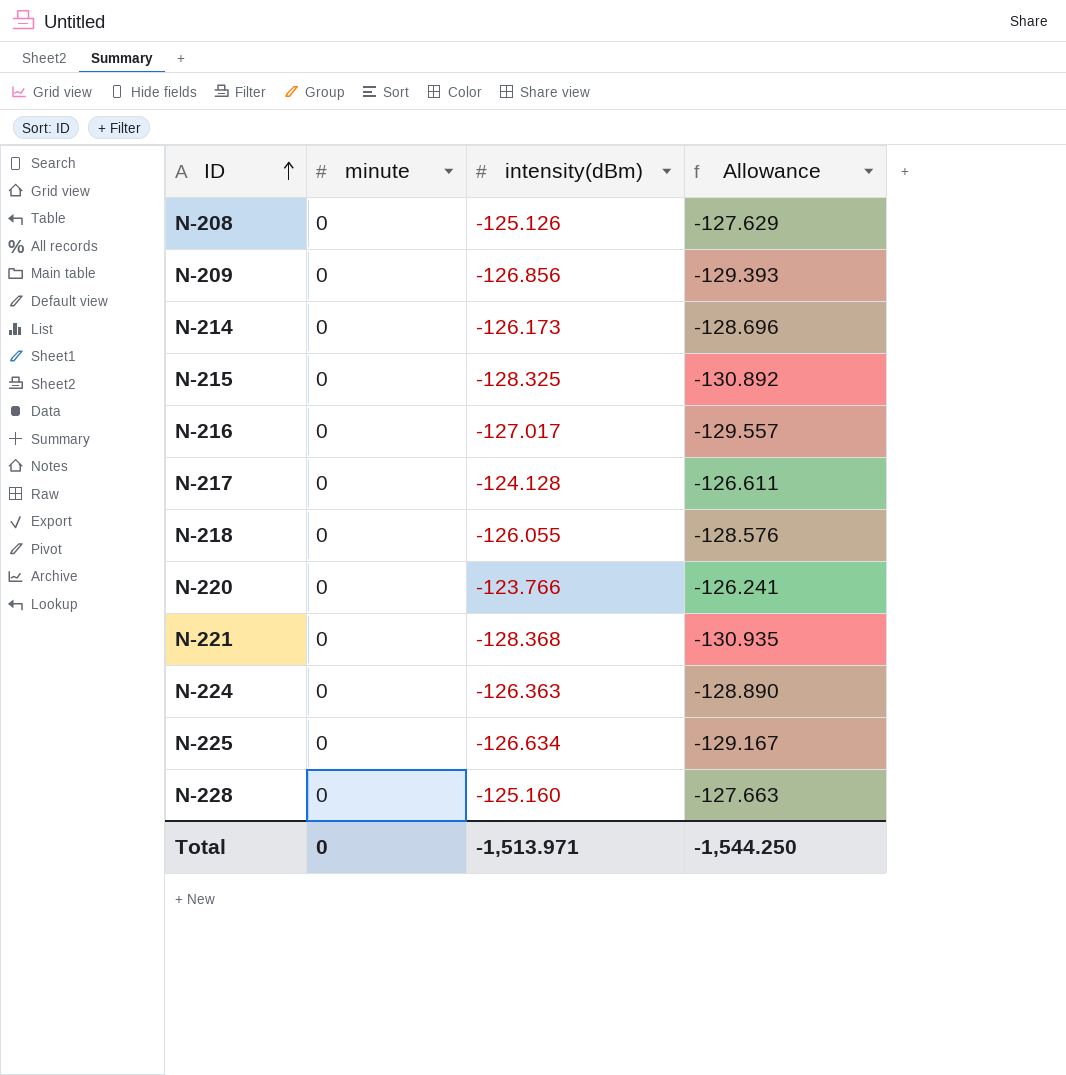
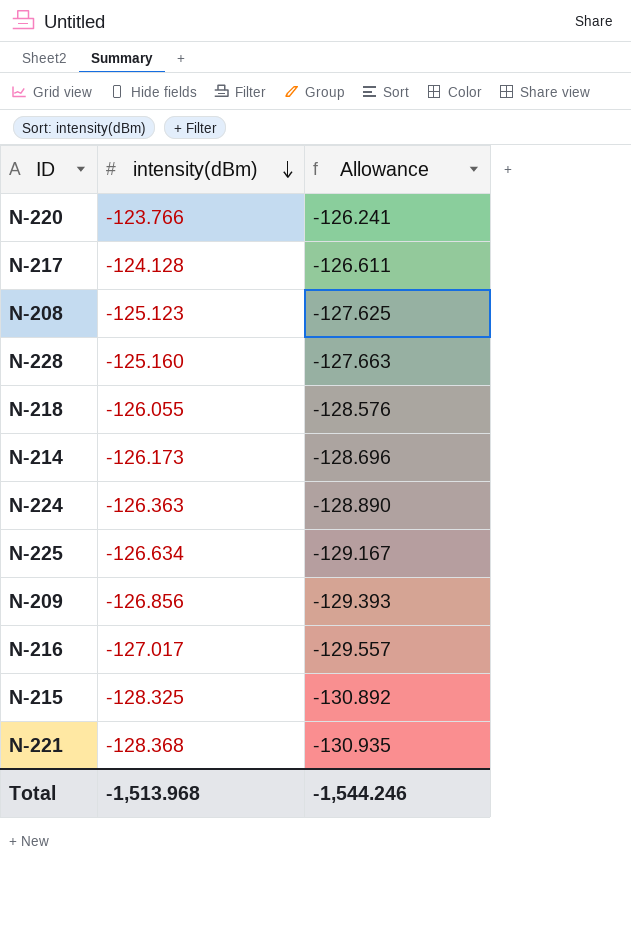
row order: ID ascending -> intensity(dBm) descending
column minute | position: 2 -> none
N-208 | intensity(dBm): -125.126 -> -125.123
N-208 | Allowance: -127.629 -> -127.625
Total | intensity(dBm): -1,513.971 -> -1,513.968
Total | Allowance: -1,544.250 -> -1,544.246

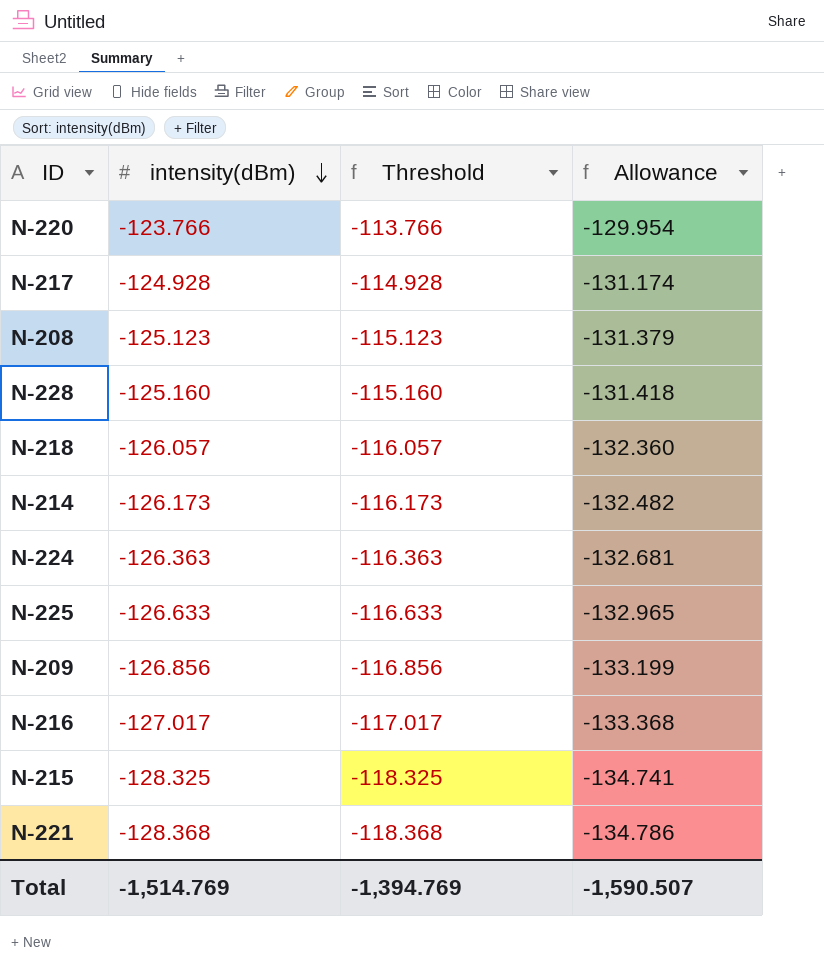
column Threshold | formula: none -> [intensity(dBm)] + 10
column Allowance | formula: [intensity(dBm)] * 1.02 -> [intensity(dBm)] * 1.05
N-217 | intensity(dBm): -124.128 -> -124.928
N-218 | intensity(dBm): -126.055 -> -126.057
N-225 | intensity(dBm): -126.634 -> -126.633
Total | intensity(dBm): -1,513.968 -> -1,514.769
Total | Allowance: -1,544.246 -> -1,590.507

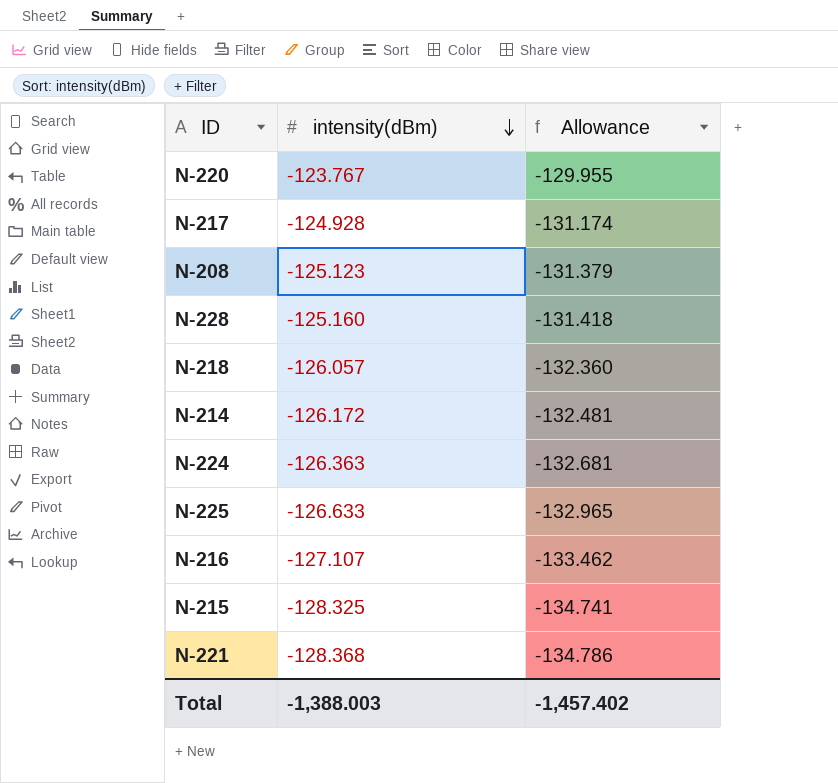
column Threshold | formula: [intensity(dBm)] + 10 -> none
row N-209: -126.856 | -116.856 | -133.199 -> none
N-220 | intensity(dBm): -123.766 -> -123.767
N-220 | Allowance: -129.954 -> -129.955
N-214 | intensity(dBm): -126.173 -> -126.172
N-214 | Allowance: -132.482 -> -132.481
N-216 | intensity(dBm): -127.017 -> -127.107
N-216 | Allowance: -133.368 -> -133.462
Total | intensity(dBm): -1,514.769 -> -1,388.003
Total | Allowance: -1,590.507 -> -1,457.402

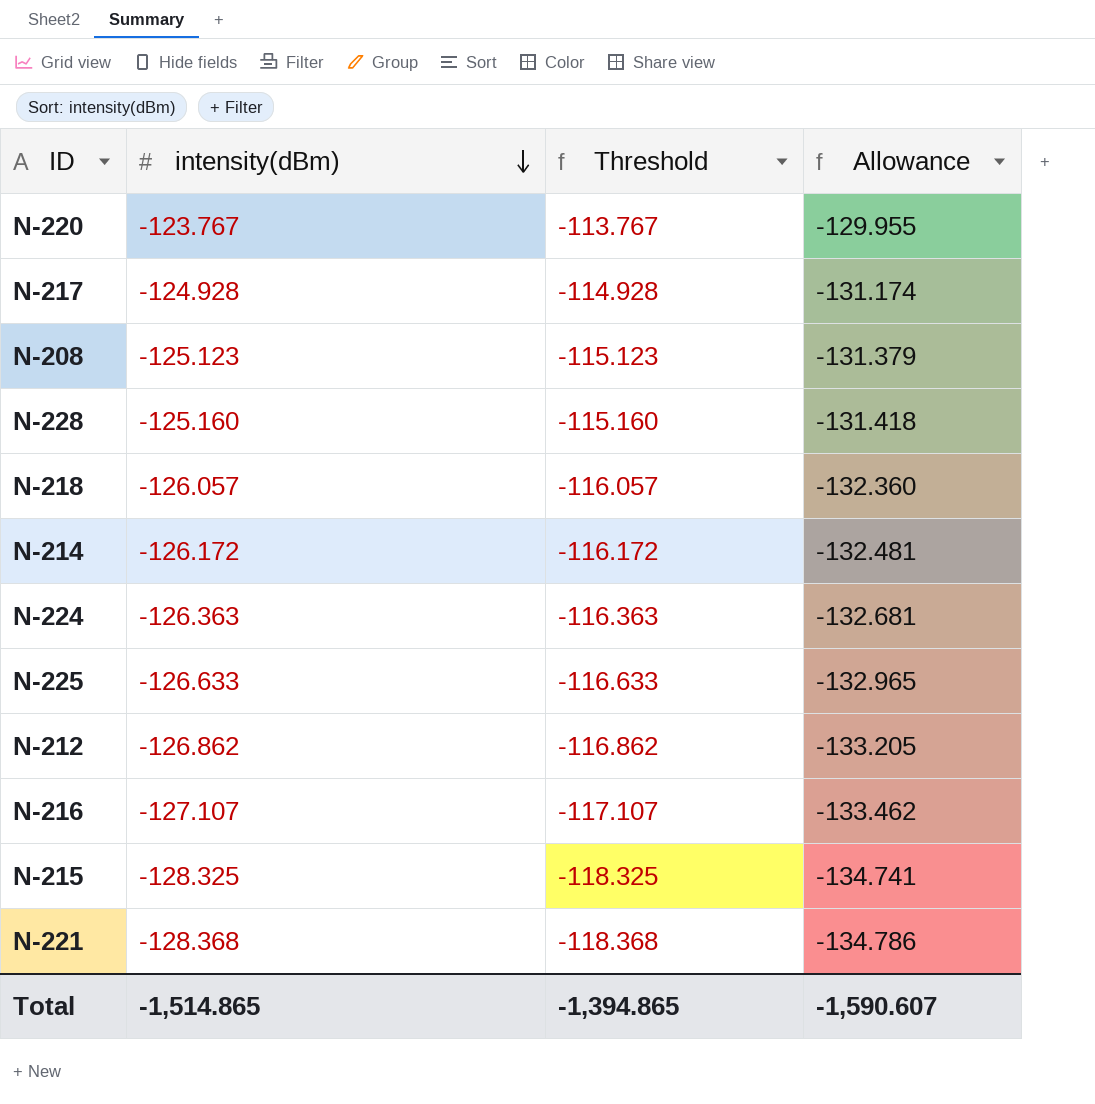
column Threshold | formula: none -> [intensity(dBm)] + 10
row N-212: none -> -126.862 | -116.862 | -133.205
Total | intensity(dBm): -1,388.003 -> -1,514.865
Total | Allowance: -1,457.402 -> -1,590.607

